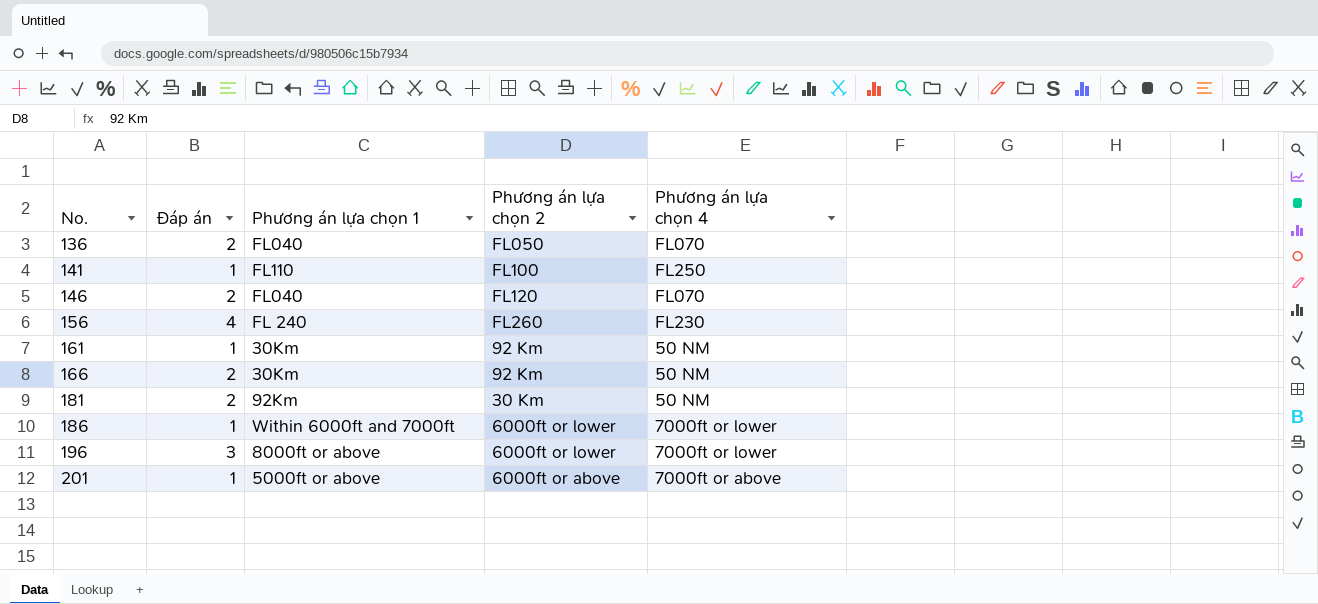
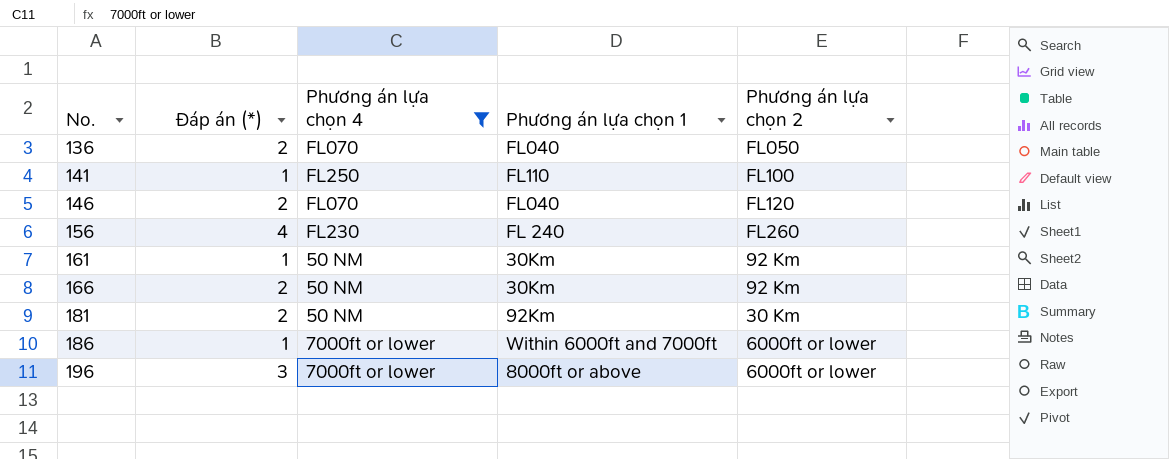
filter: none -> Phương án lựa chọn 4 != 7000ft or above
column name: Đáp án -> Đáp án (*)
column Phương án lựa chọn 4 | position: 5 -> 3

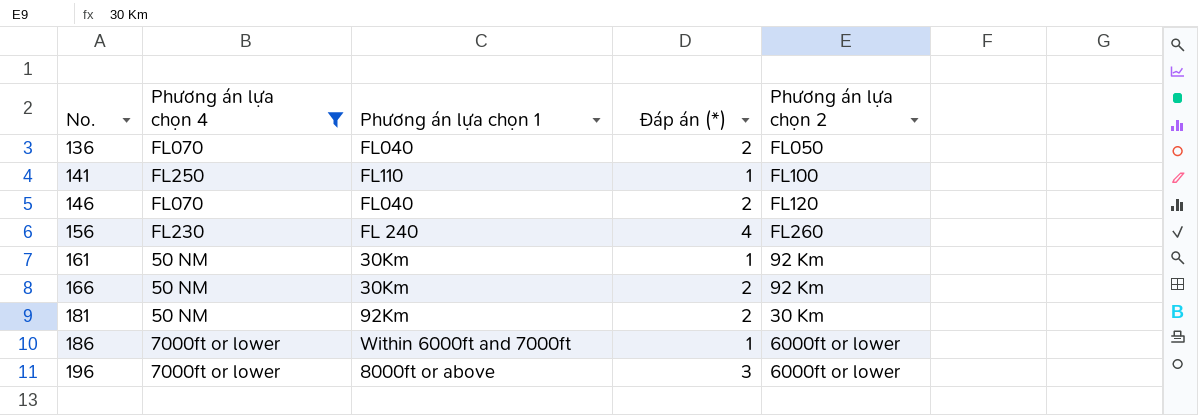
column Đáp án (*) | position: 2 -> 4

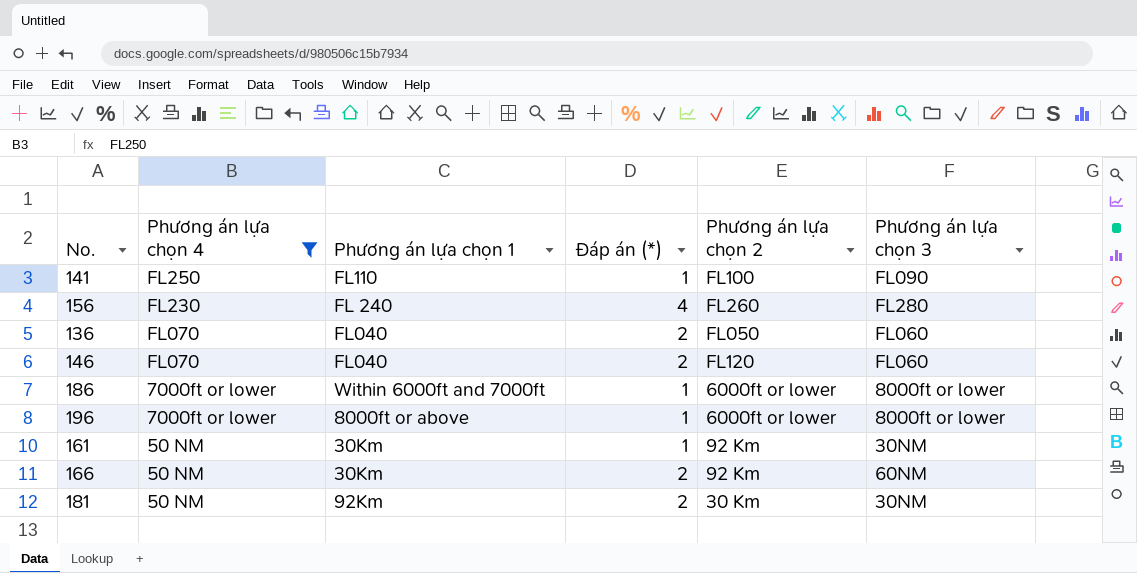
row order: No. ascending -> Phương án lựa chọn 4 descending
column Phương án lựa chọn 3 | position: none -> 6
196 | Đáp án (*): 3 -> 1

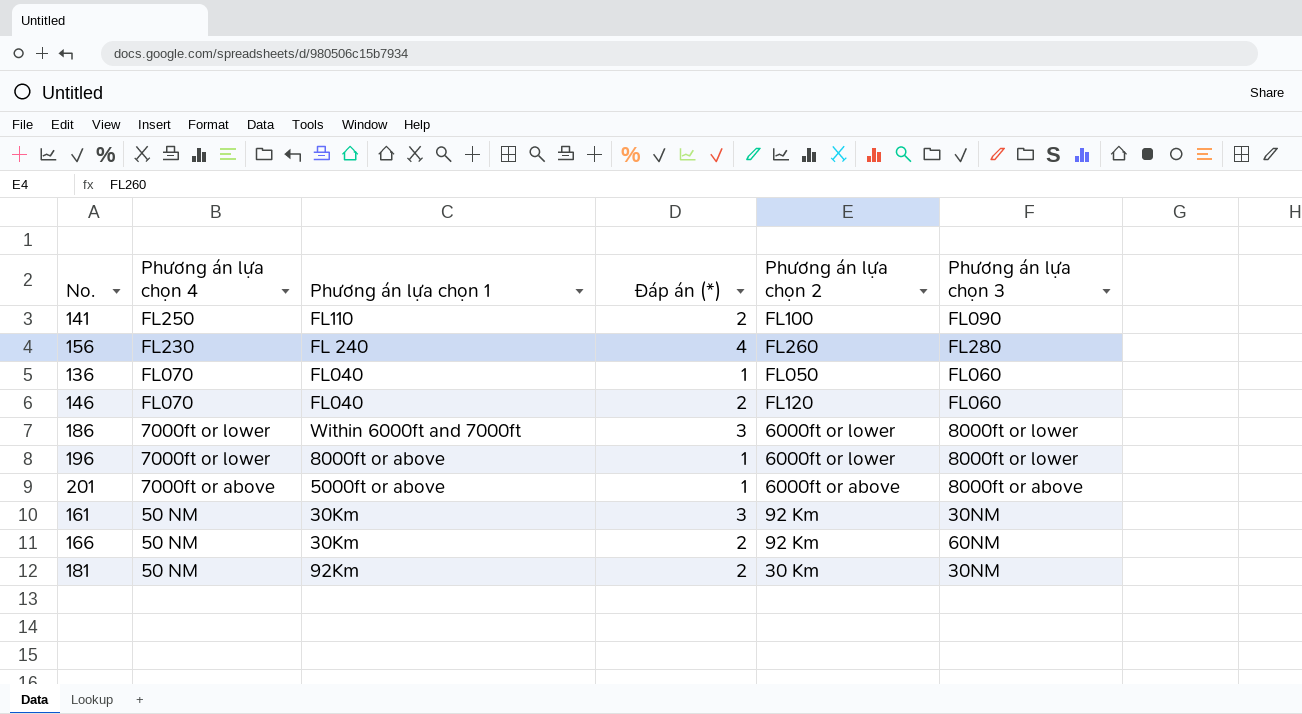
filter: Phương án lựa chọn 4 != 7000ft or above -> none
141 | Đáp án (*): 1 -> 2
136 | Đáp án (*): 2 -> 1
186 | Đáp án (*): 1 -> 3
161 | Đáp án (*): 1 -> 3

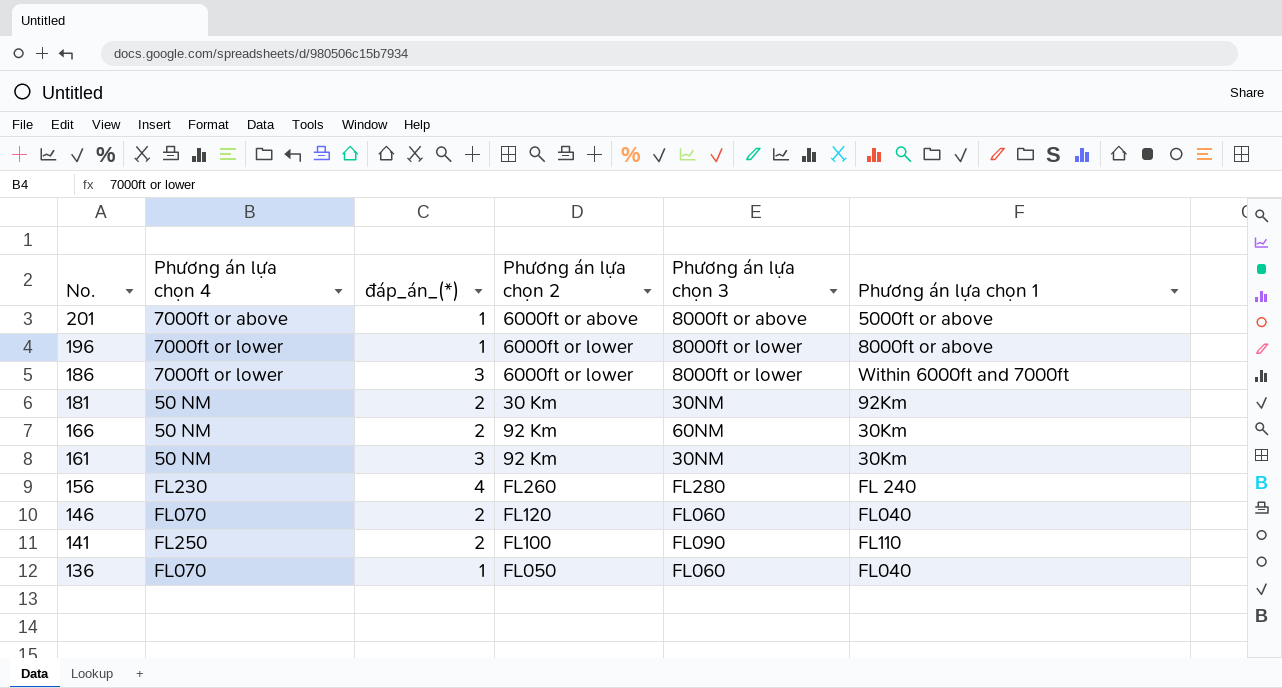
row order: Phương án lựa chọn 4 descending -> No. descending
column name: Đáp án (*) -> đáp_án_(*)
column Phương án lựa chọn 1 | position: 3 -> 6

